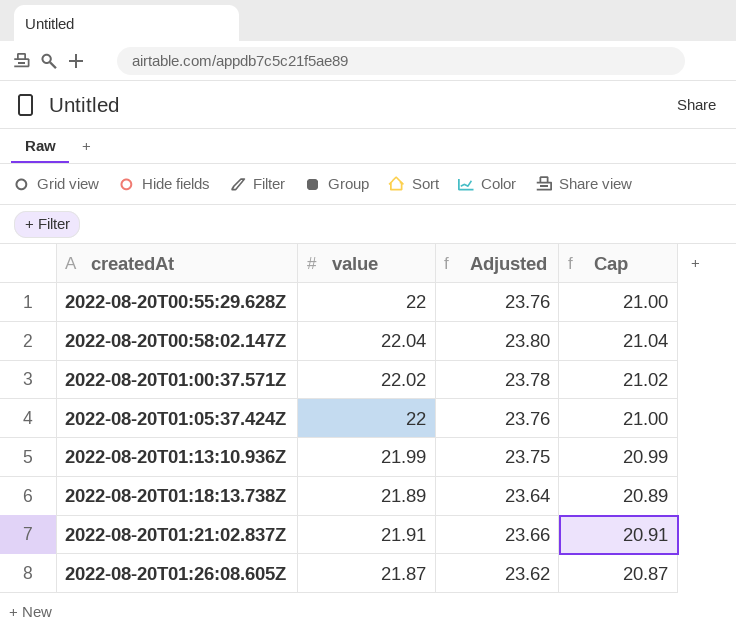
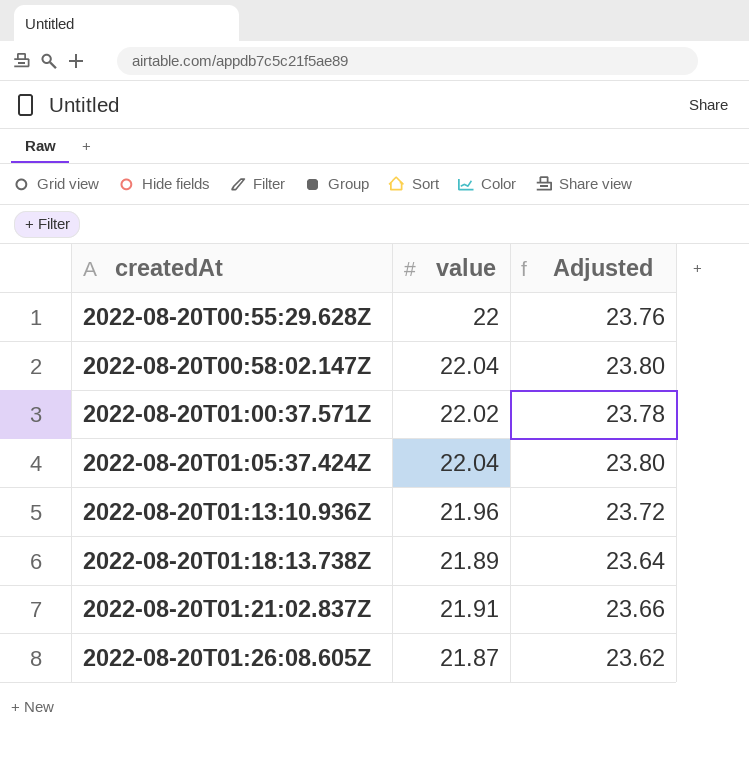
column Cap | formula: [value] - 1 -> none
2022-08-20T01:05:37.424Z | value: 22 -> 22.04
2022-08-20T01:05:37.424Z | Adjusted: 23.76 -> 23.80
2022-08-20T01:13:10.936Z | value: 21.99 -> 21.96
2022-08-20T01:13:10.936Z | Adjusted: 23.75 -> 23.72

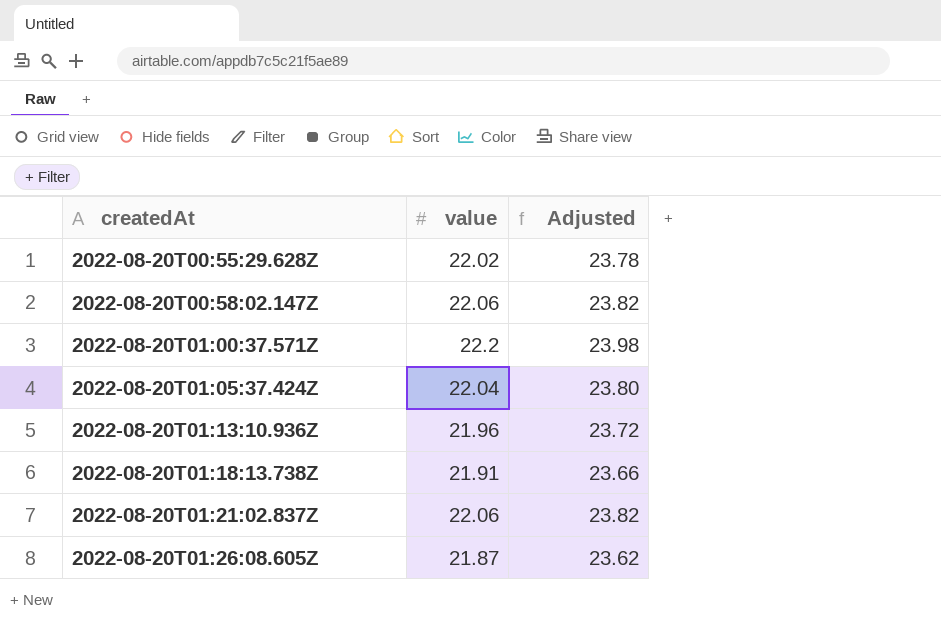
2022-08-20T00:55:29.628Z | value: 22 -> 22.02
2022-08-20T00:55:29.628Z | Adjusted: 23.76 -> 23.78
2022-08-20T00:58:02.147Z | value: 22.04 -> 22.06
2022-08-20T00:58:02.147Z | Adjusted: 23.80 -> 23.82
2022-08-20T01:00:37.571Z | value: 22.02 -> 22.2
2022-08-20T01:00:37.571Z | Adjusted: 23.78 -> 23.98
2022-08-20T01:18:13.738Z | value: 21.89 -> 21.91
2022-08-20T01:18:13.738Z | Adjusted: 23.64 -> 23.66
2022-08-20T01:21:02.837Z | value: 21.91 -> 22.06
2022-08-20T01:21:02.837Z | Adjusted: 23.66 -> 23.82

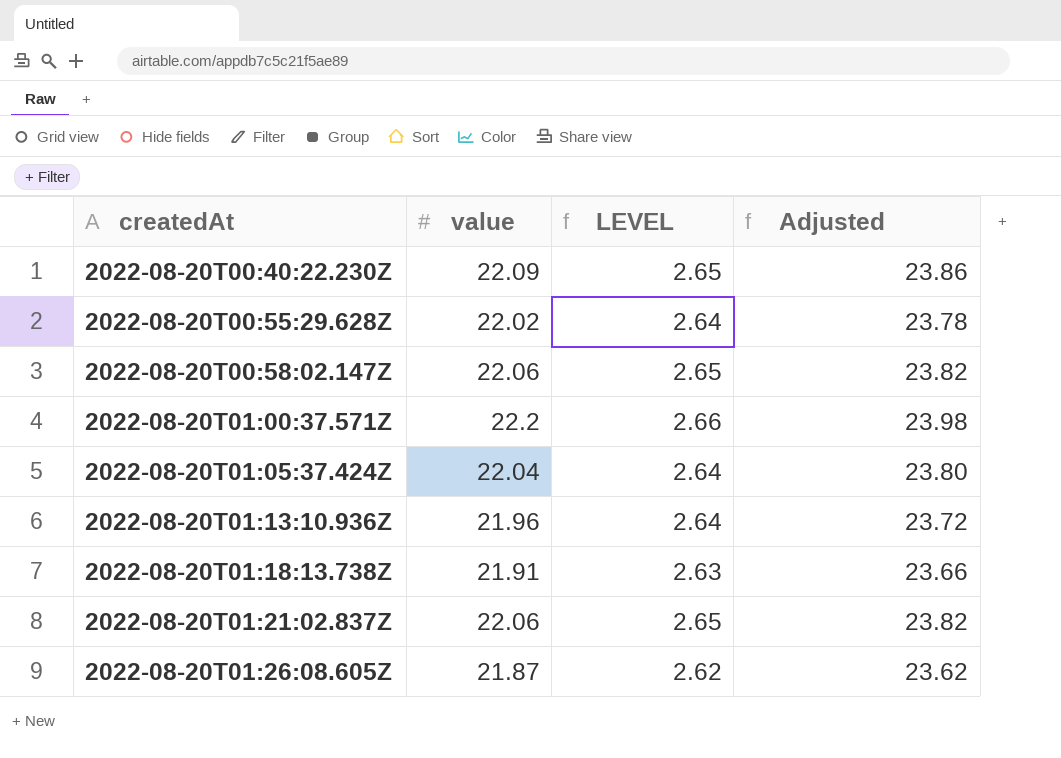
column LEVEL | formula: none -> [value] * 0.12
row 2022-08-20T00:40:22.230Z: none -> 22.09 | 2.65 | 23.86

